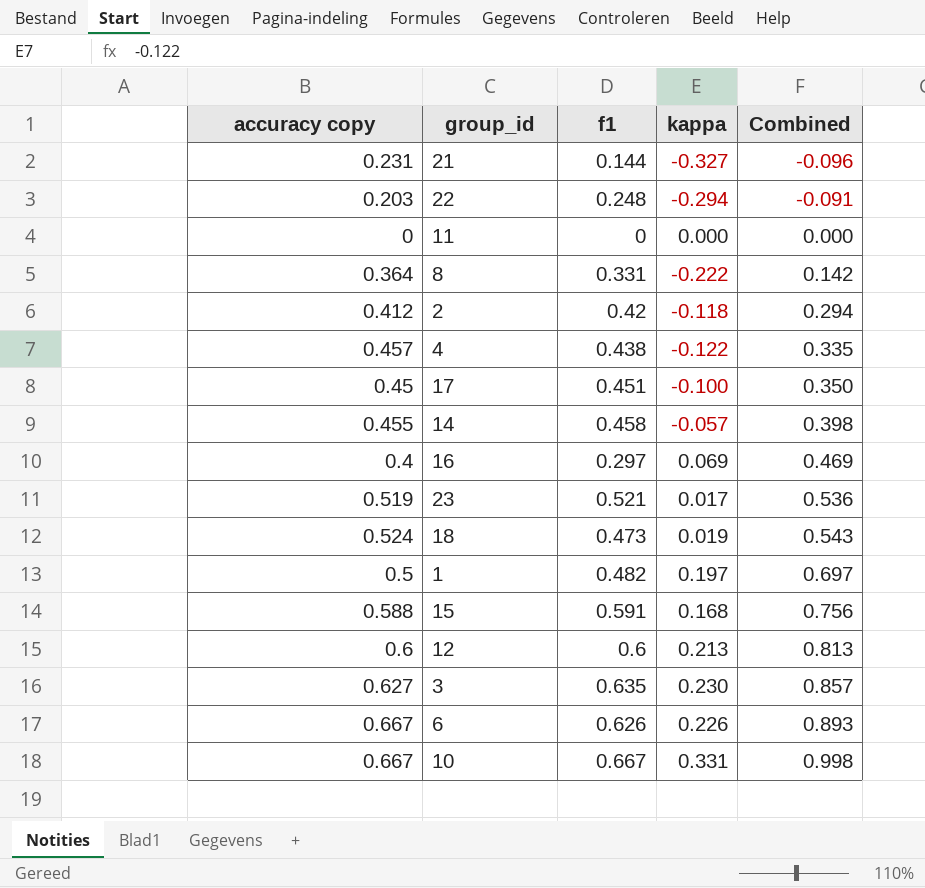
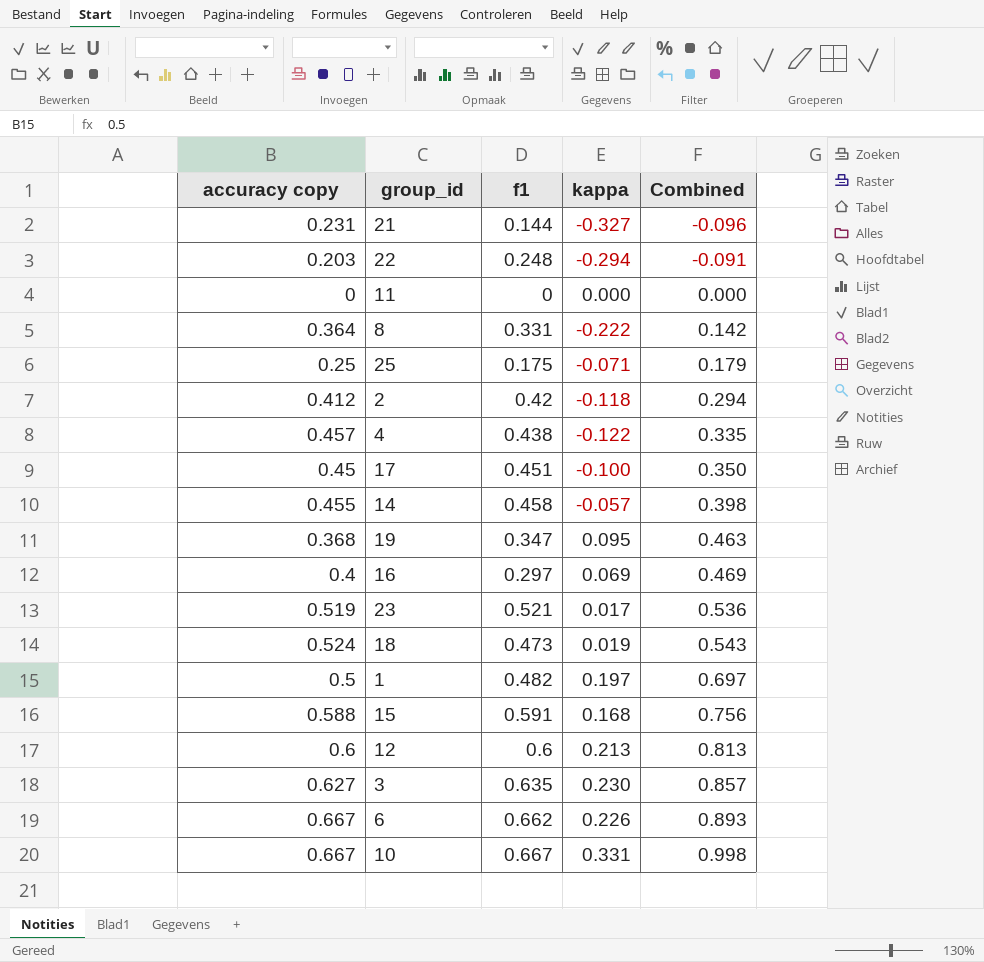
row 25: none -> 0.25 | 0.175 | -0.071 | 0.179
row 19: none -> 0.368 | 0.347 | 0.095 | 0.463
6 | f1: 0.626 -> 0.662

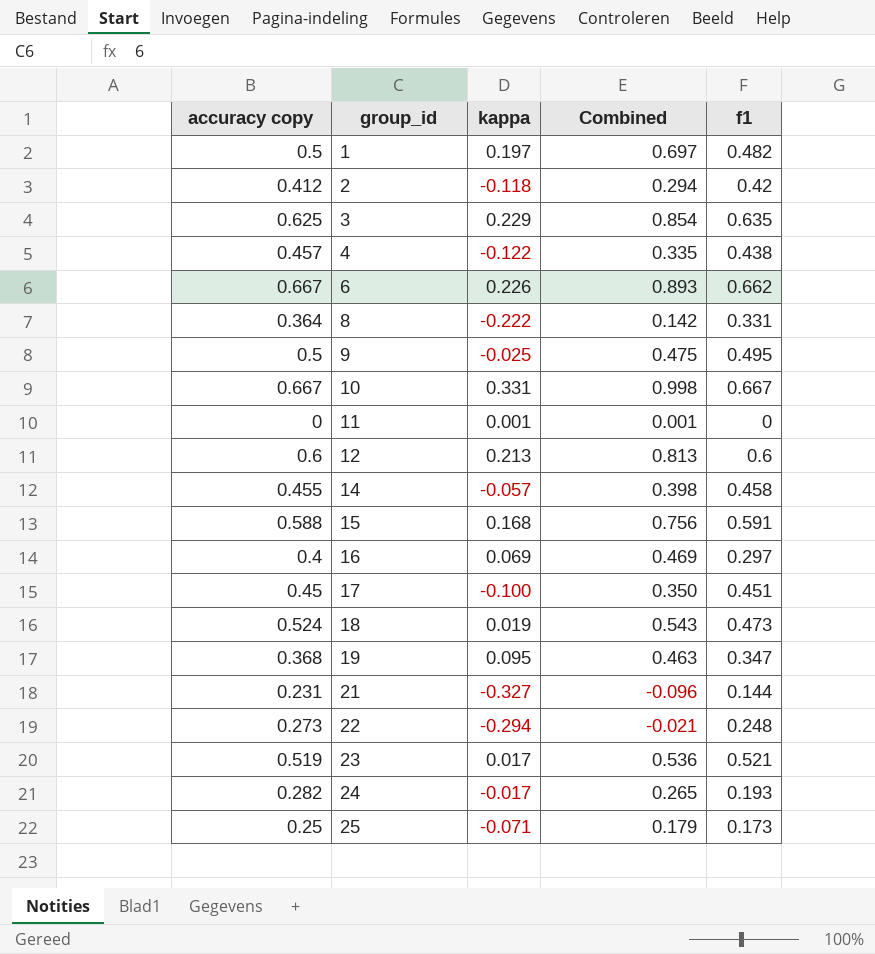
row order: Combined ascending -> group_id ascending
column f1 | position: 3 -> 5
3 | accuracy copy: 0.627 -> 0.625
3 | kappa: 0.230 -> 0.229
3 | Combined: 0.857 -> 0.854
row 9: none -> 0.5 | -0.025 | 0.475 | 0.495
11 | kappa: 0.000 -> 0.001
11 | Combined: 0.000 -> 0.001
22 | accuracy copy: 0.203 -> 0.273
22 | Combined: -0.091 -> -0.021
row 24: none -> 0.282 | -0.017 | 0.265 | 0.193
25 | f1: 0.175 -> 0.173

